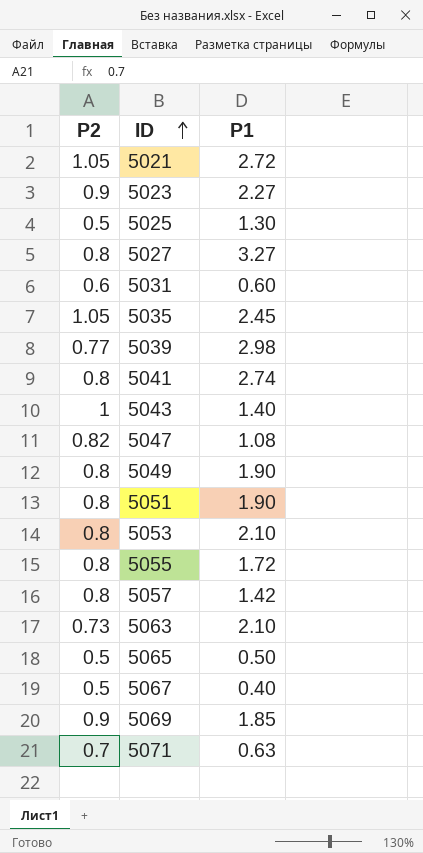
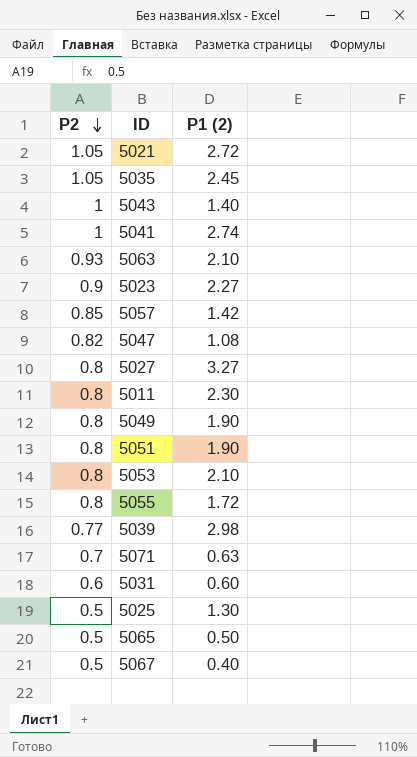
row order: ID ascending -> P2 descending
column name: P1 -> P1 (2)
row 5069: 0.9 | 1.85 -> none
5041 | P2: 0.8 -> 1
5063 | P2: 0.73 -> 0.93
5057 | P2: 0.8 -> 0.85
row 5011: none -> 0.8 | 2.30

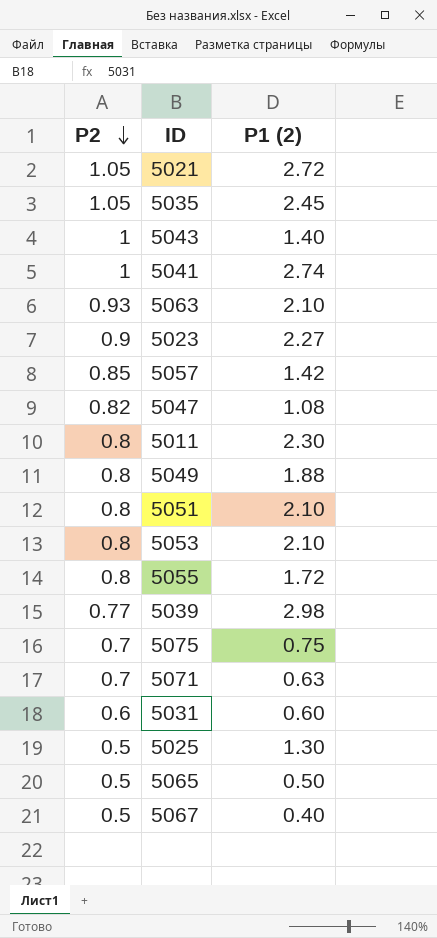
row 5027: 0.8 | 3.27 -> none
5049 | P1 (2): 1.90 -> 1.88
5051 | P1 (2): 1.90 -> 2.10
row 5075: none -> 0.7 | 0.75

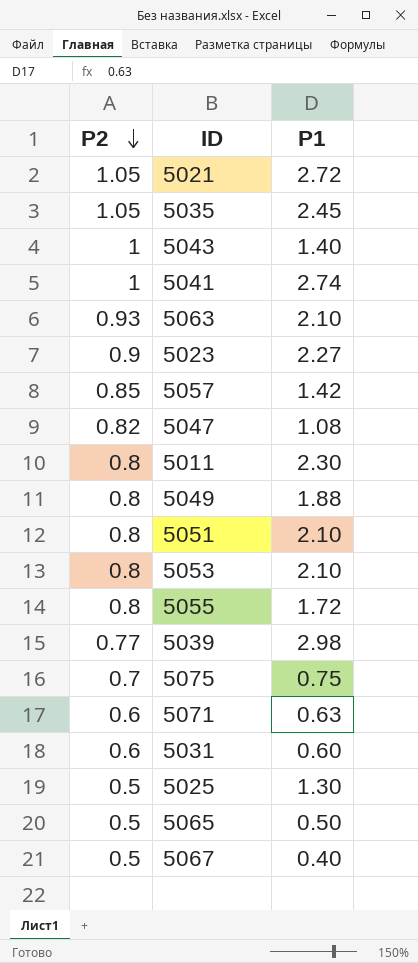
column name: P1 (2) -> P1
5071 | P2: 0.7 -> 0.6

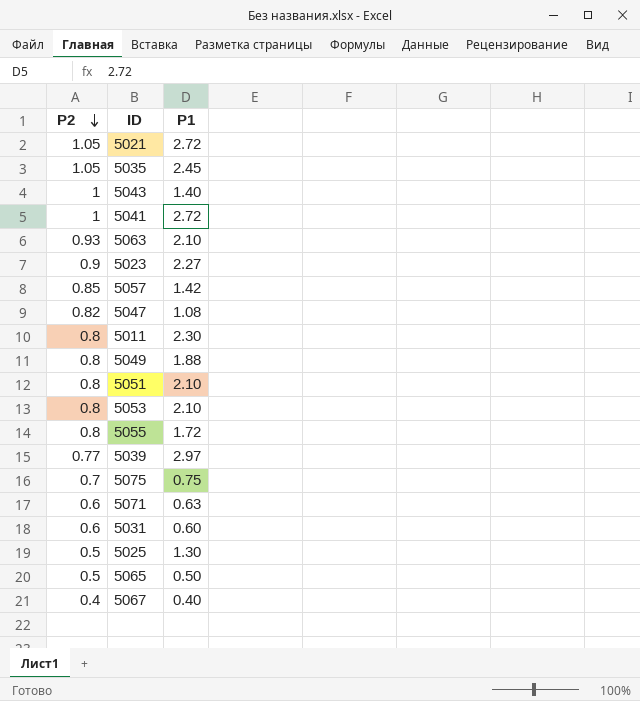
5041 | P1: 2.74 -> 2.72
5039 | P1: 2.98 -> 2.97
5067 | P2: 0.5 -> 0.4

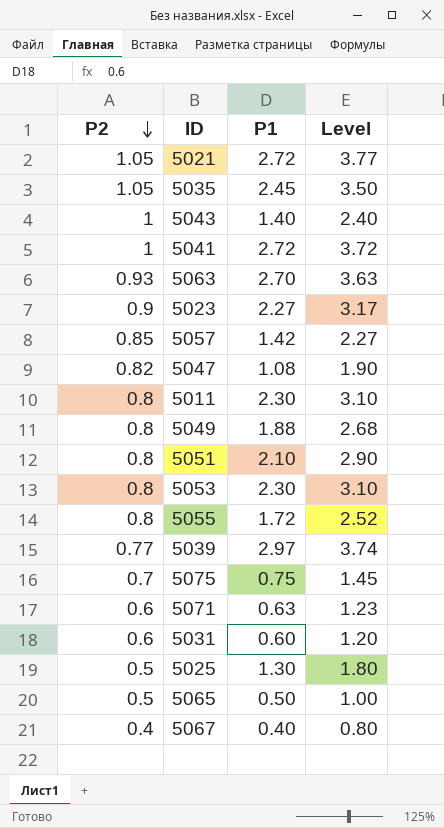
column Level | formula: none -> [P2] + [P1]
5063 | P1: 2.10 -> 2.70
5053 | P1: 2.10 -> 2.30

